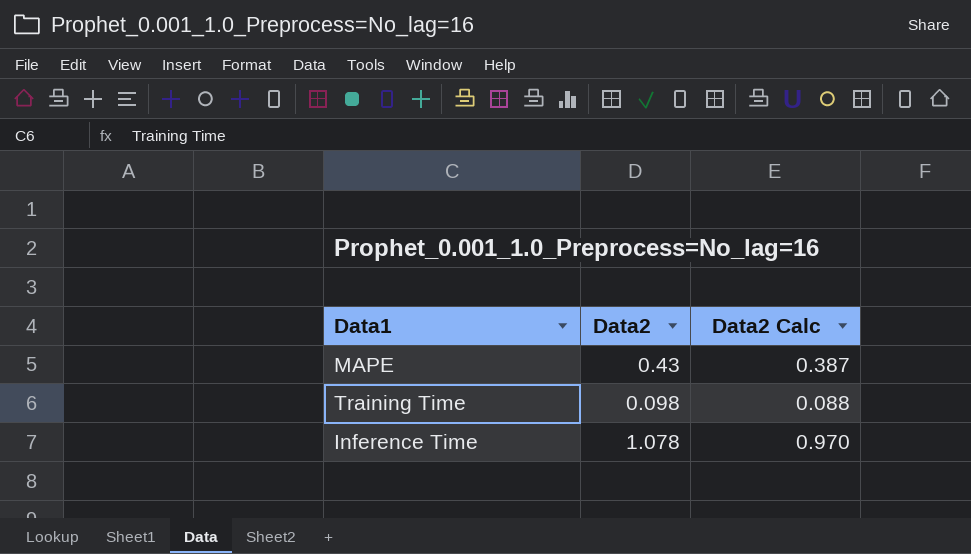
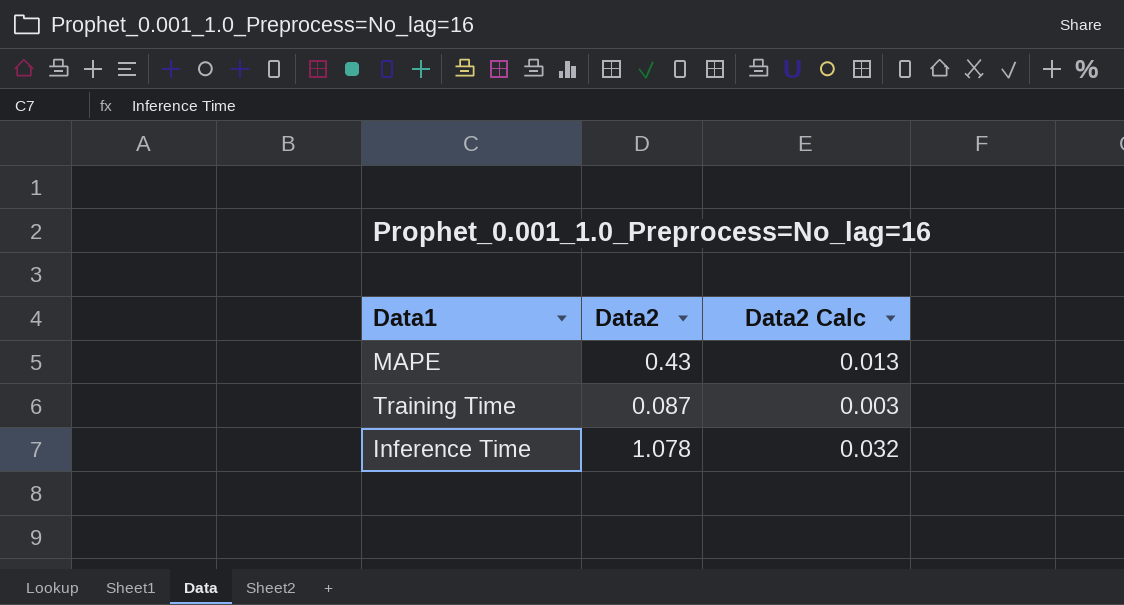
column Data2 Calc | formula: [Data2] * 0.9 -> [Data2] * 0.03
Training Time | Data2: 0.098 -> 0.087

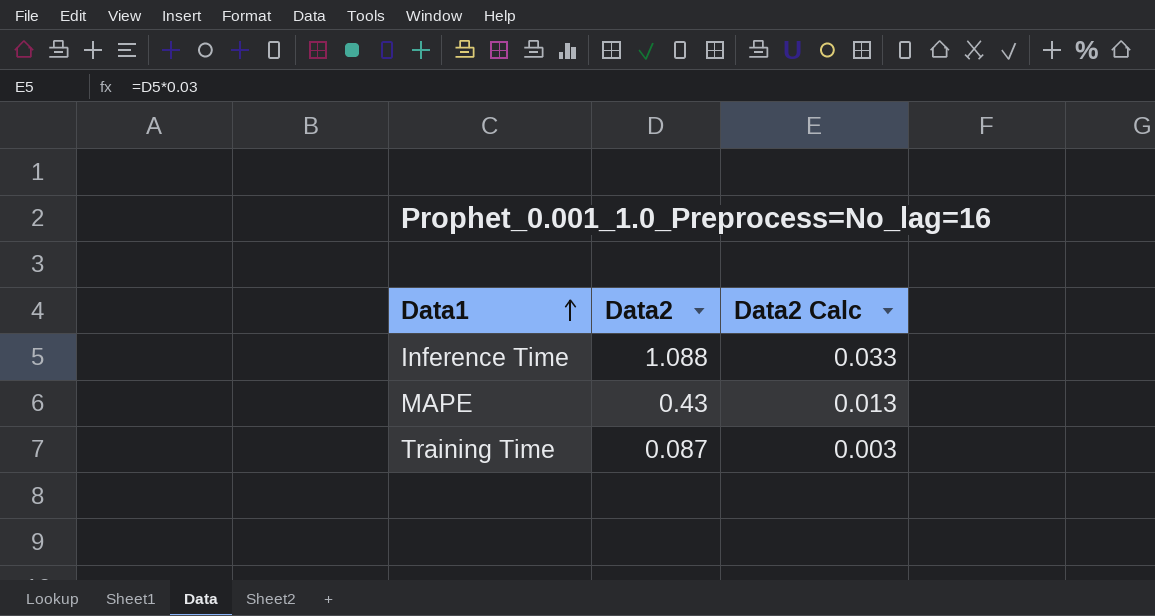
row order: none -> Data1 ascending
Inference Time | Data2: 1.078 -> 1.088
Inference Time | Data2 Calc: 0.032 -> 0.033

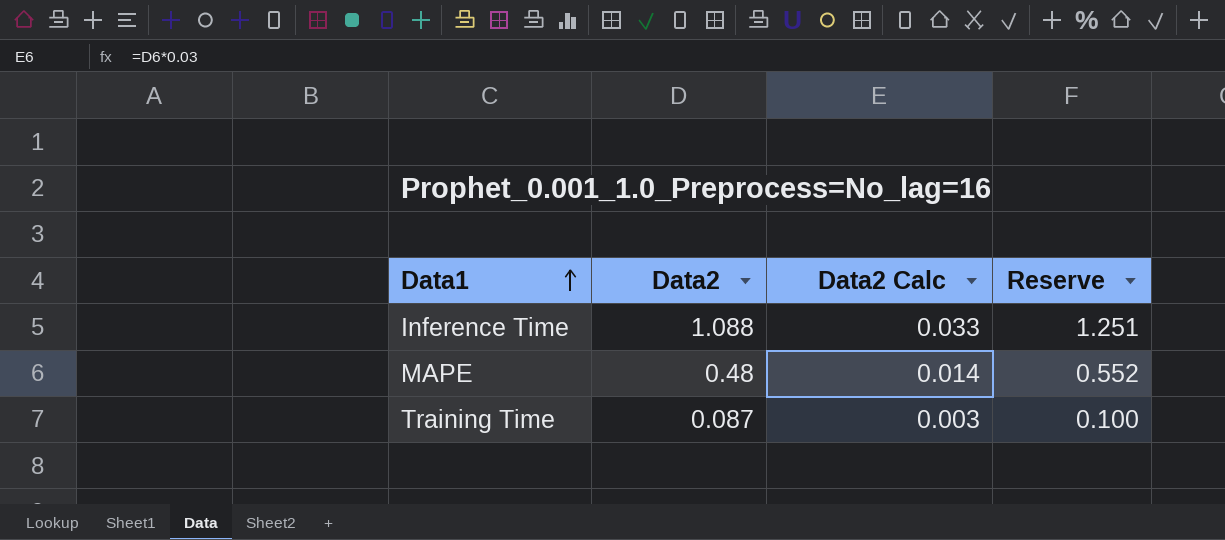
column Reserve | formula: none -> [Data2] * 1.15
MAPE | Data2: 0.43 -> 0.48
MAPE | Data2 Calc: 0.013 -> 0.014

